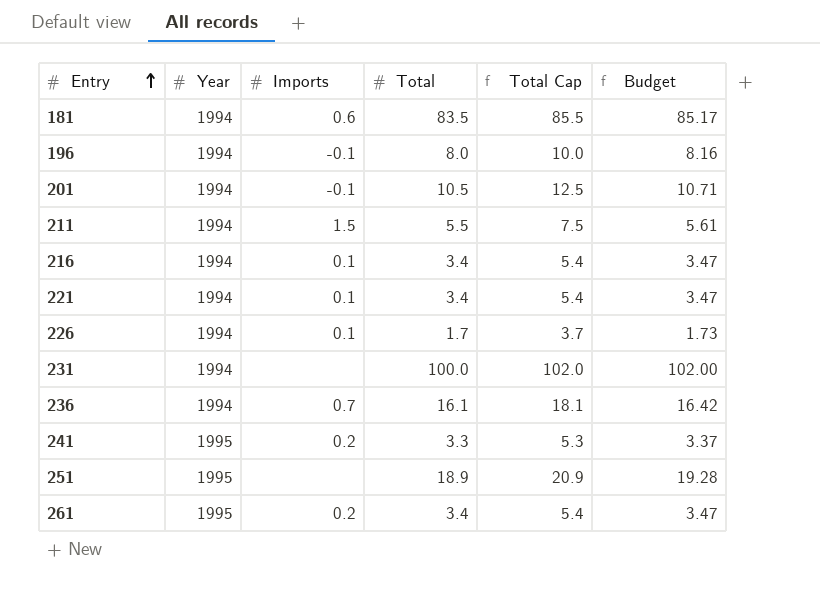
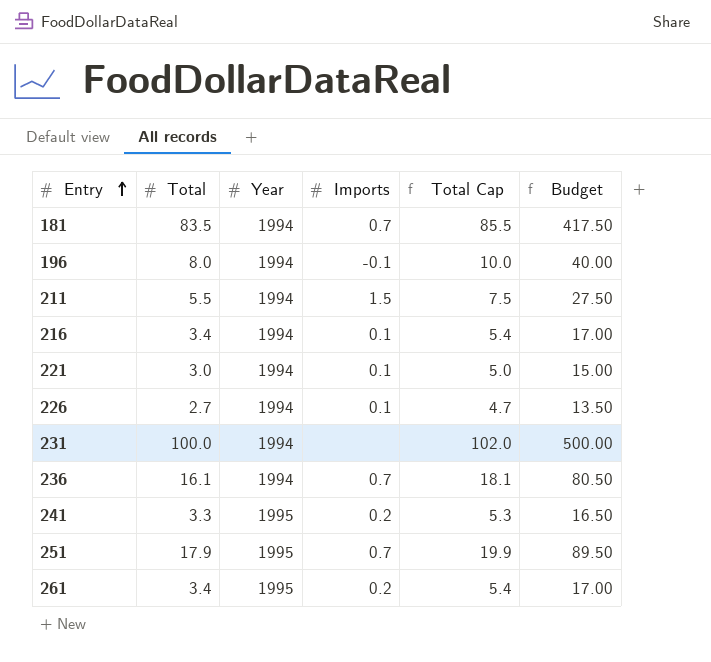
column Total | position: 4 -> 2
column Budget | formula: [Total] * 1.02 -> [Total] * 5
row 201: 1994 | -0.1 | 10.5 | 12.5 | 10.71 -> none
181 | Imports: 0.6 -> 0.7
221 | Total: 3.4 -> 3.0
221 | Total Cap: 5.4 -> 5.0
226 | Total: 1.7 -> 2.7
226 | Total Cap: 3.7 -> 4.7
251 | Total: 18.9 -> 17.9
251 | Imports: none -> 0.7
251 | Total Cap: 20.9 -> 19.9

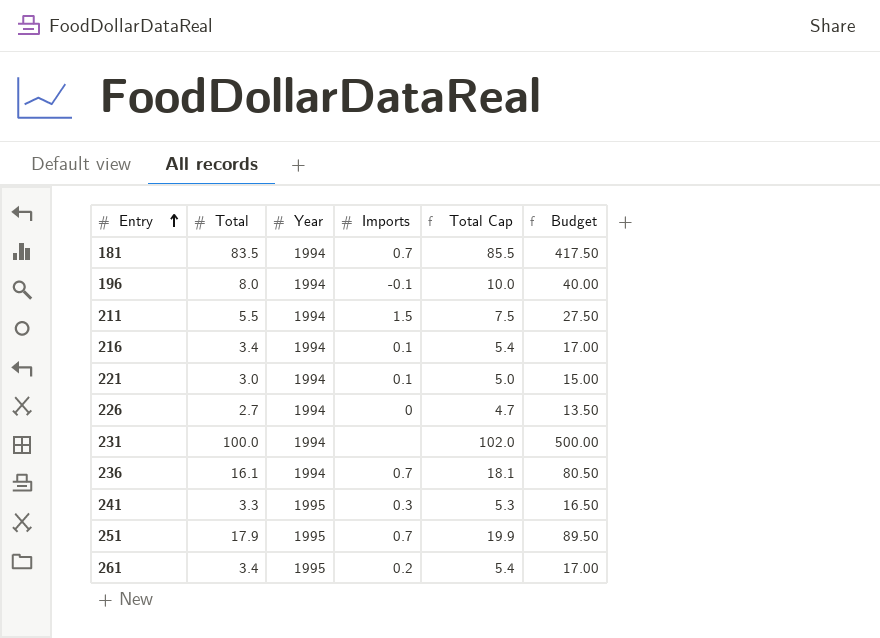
226 | Imports: 0.1 -> 0
241 | Imports: 0.2 -> 0.3

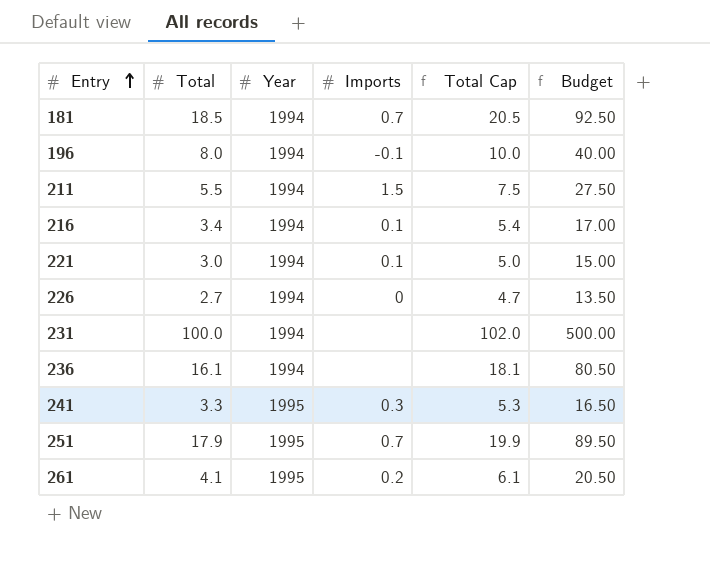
181 | Total: 83.5 -> 18.5
181 | Total Cap: 85.5 -> 20.5
181 | Budget: 417.50 -> 92.50
236 | Imports: 0.7 -> none
261 | Total: 3.4 -> 4.1
261 | Total Cap: 5.4 -> 6.1
261 | Budget: 17.00 -> 20.50

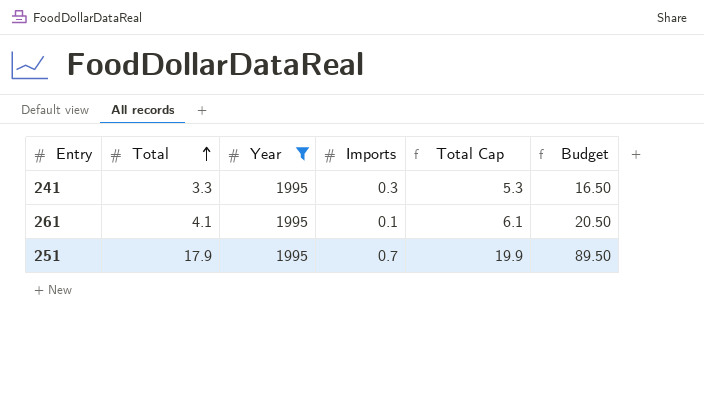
filter: none -> Year = 1995
row order: Entry ascending -> Total ascending
261 | Imports: 0.2 -> 0.1

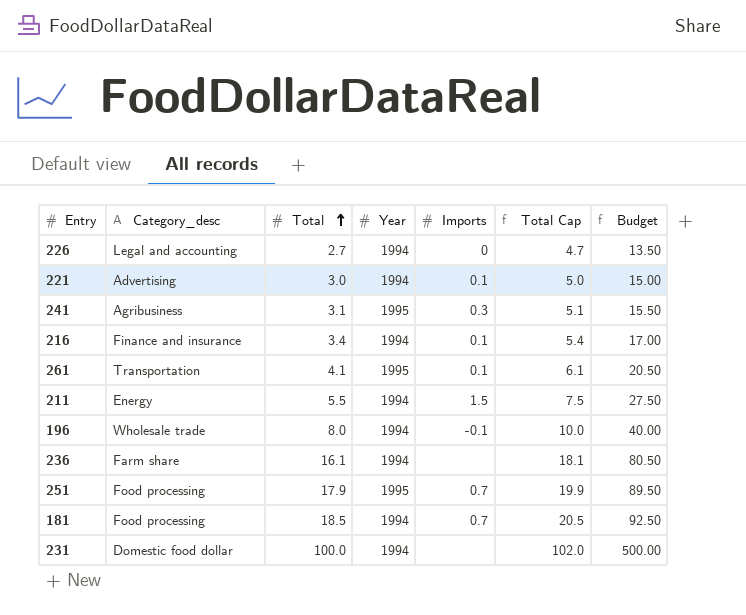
filter: Year = 1995 -> none
column Category_desc | position: none -> 2
241 | Total: 3.3 -> 3.1
241 | Total Cap: 5.3 -> 5.1
241 | Budget: 16.50 -> 15.50

